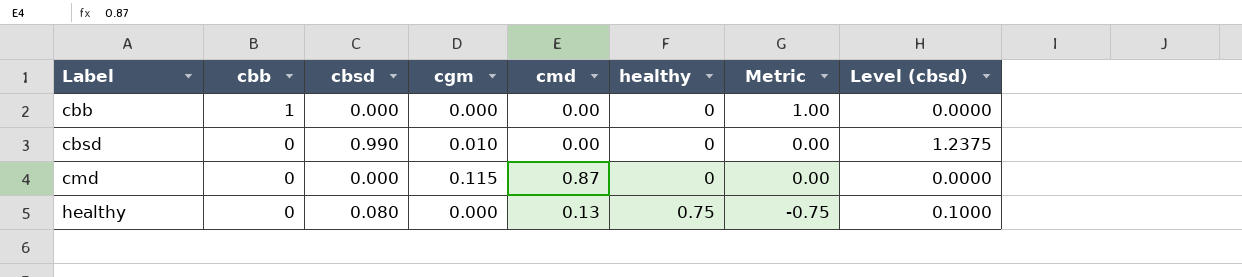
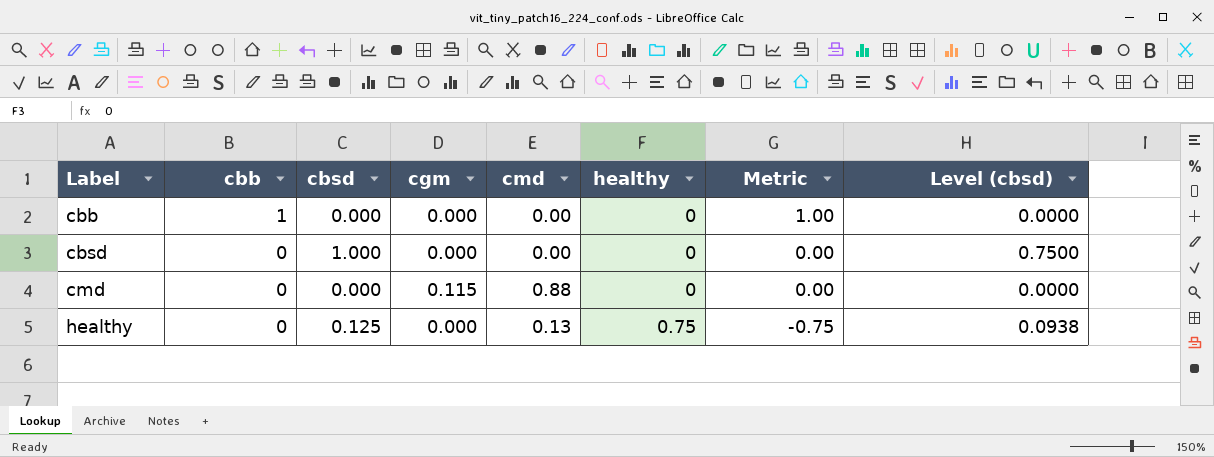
column Level (cbsd) | formula: [cbsd] * 1.25 -> [cbsd] * 0.75
cbsd | cbsd: 0.990 -> 1.000
cbsd | cgm: 0.010 -> 0.000
cmd | cmd: 0.87 -> 0.88
healthy | cbsd: 0.080 -> 0.125

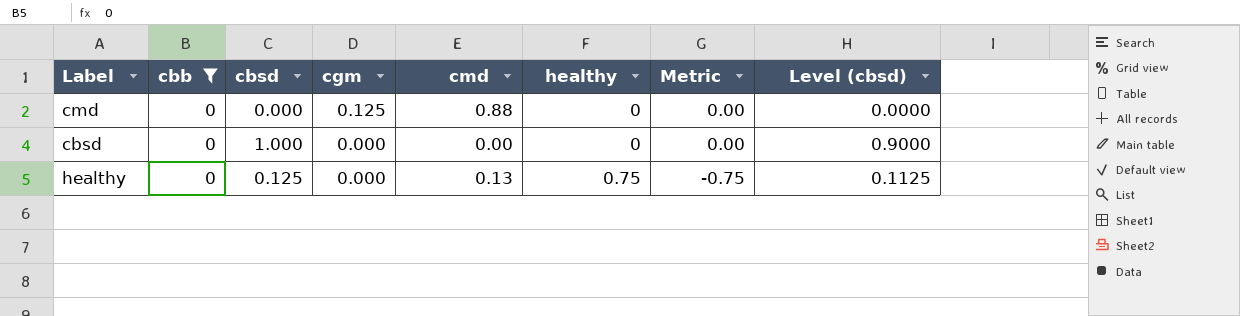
filter: none -> cbb = 0
row order: Label ascending -> cgm descending
column Level (cbsd) | formula: [cbsd] * 0.75 -> [cbsd] * 0.9
cmd | cgm: 0.115 -> 0.125

